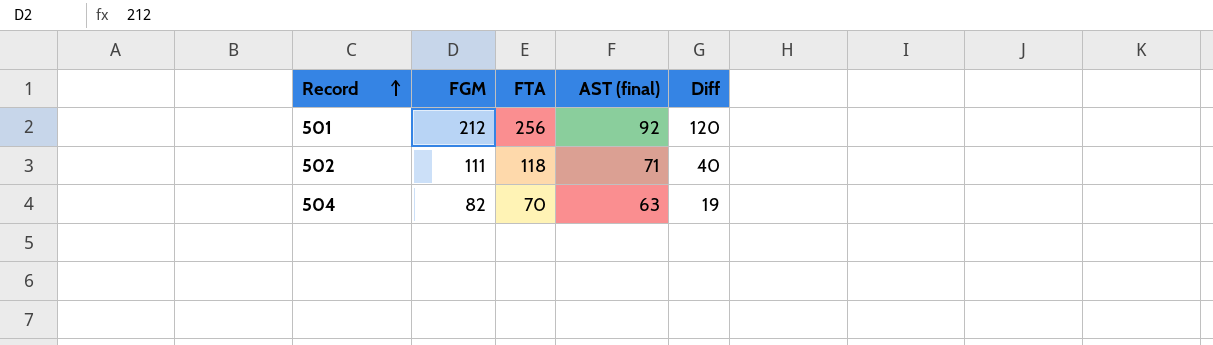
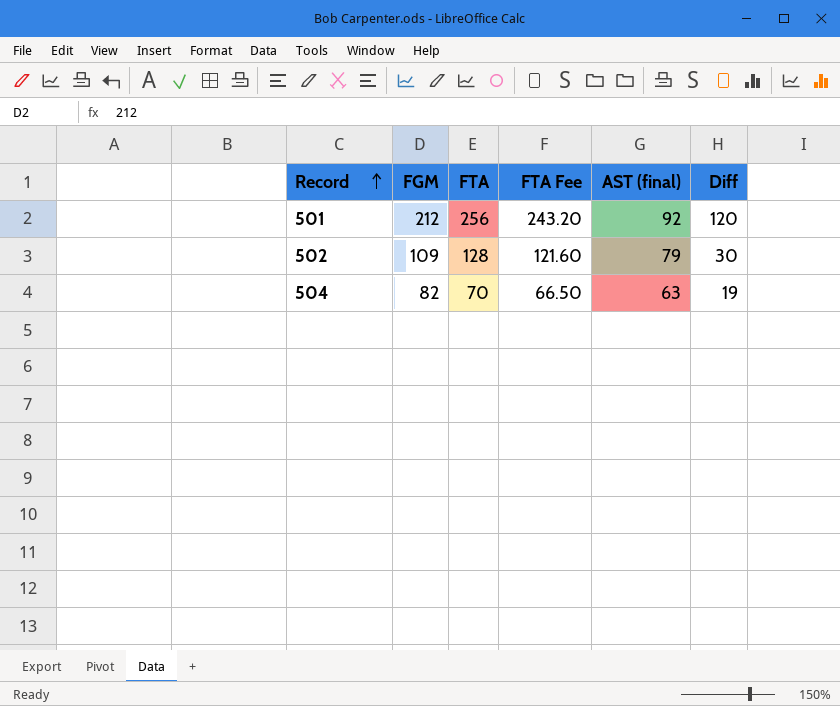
column FTA Fee | formula: none -> [FTA] * 0.95
502 | FGM: 111 -> 109
502 | FTA: 118 -> 128
502 | AST (final): 71 -> 79
502 | Diff: 40 -> 30

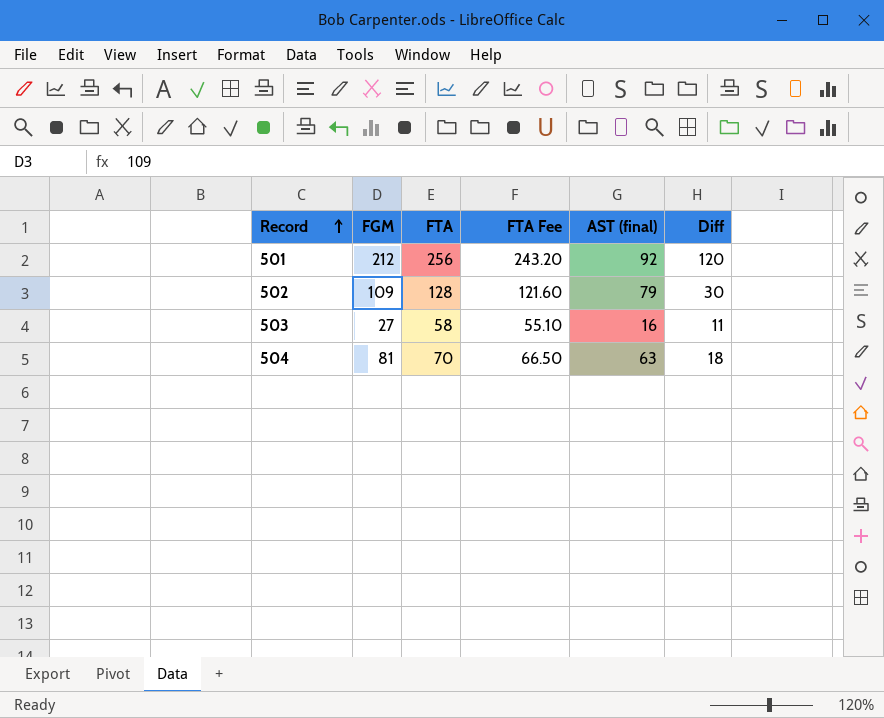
row 503: none -> 27 | 58 | 55.10 | 16 | 11
504 | FGM: 82 -> 81
504 | Diff: 19 -> 18

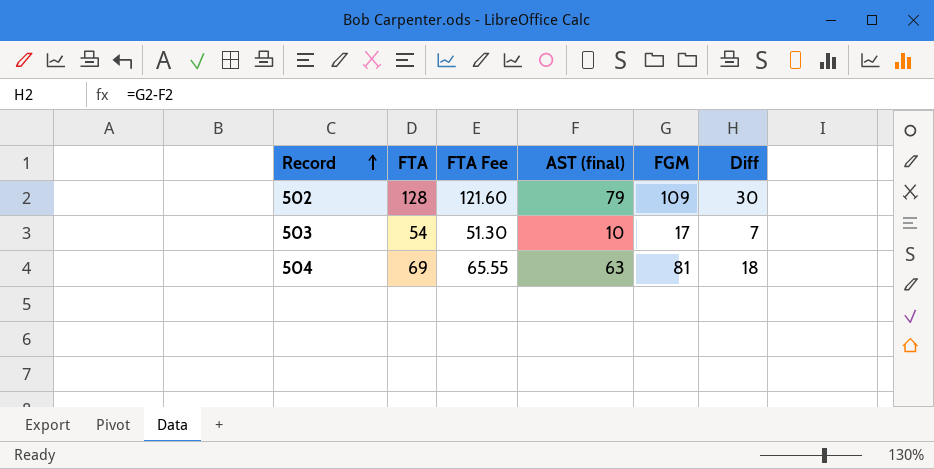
column FGM | position: 2 -> 5
row 501: 212 | 256 | 243.20 | 92 | 120 -> none
503 | FTA: 58 -> 54
503 | FTA Fee: 55.10 -> 51.30
503 | AST (final): 16 -> 10
503 | FGM: 27 -> 17
503 | Diff: 11 -> 7
504 | FTA: 70 -> 69
504 | FTA Fee: 66.50 -> 65.55

